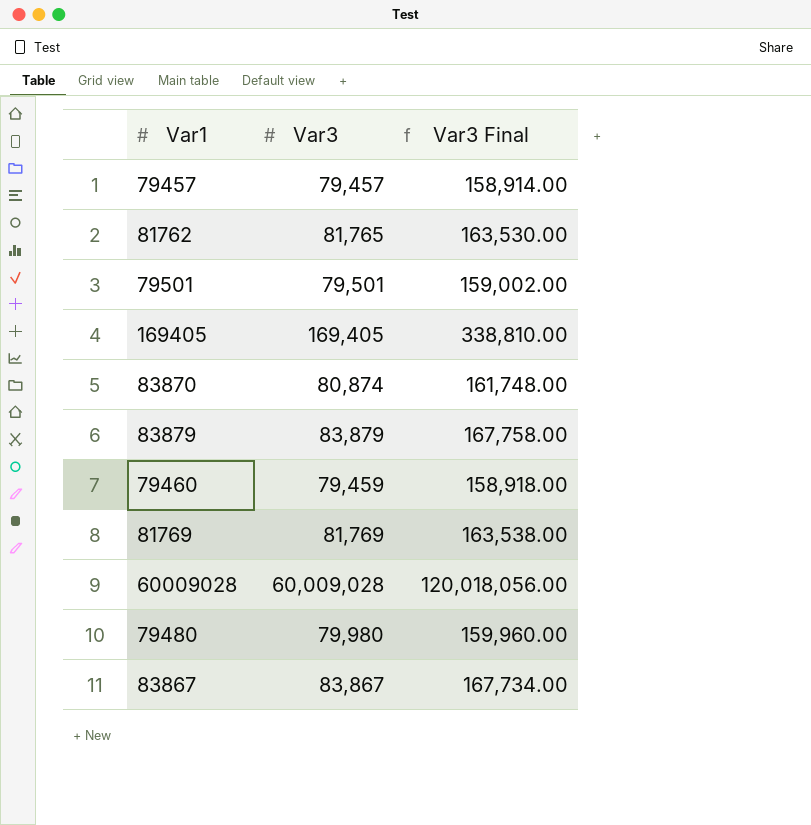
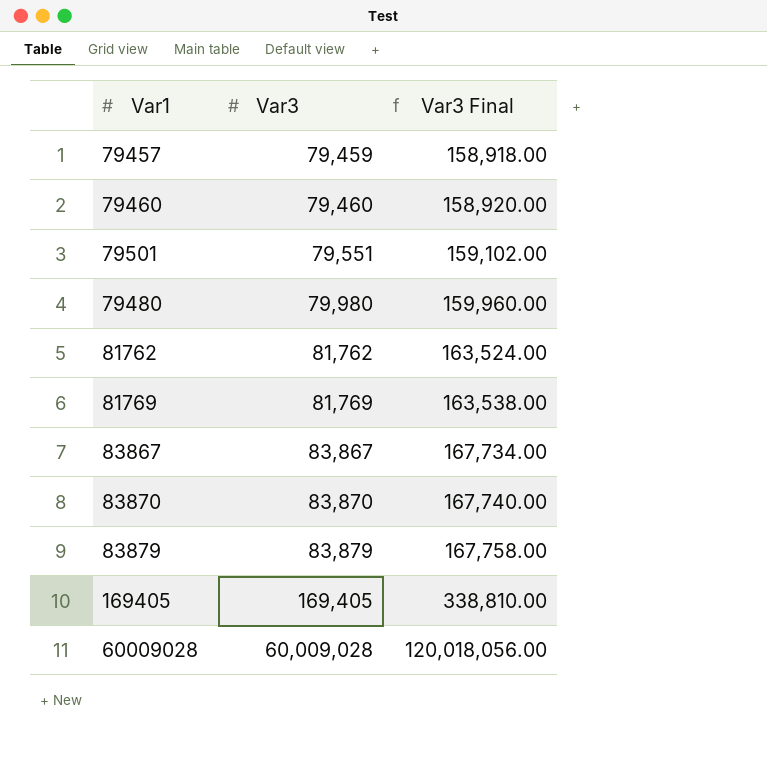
row order: none -> Var3 ascending
79457 | Var3: 79,457 -> 79,459
79457 | Var3 Final: 158,914.00 -> 158,918.00
79460 | Var3: 79,459 -> 79,460
79460 | Var3 Final: 158,918.00 -> 158,920.00
79501 | Var3: 79,501 -> 79,551
79501 | Var3 Final: 159,002.00 -> 159,102.00
81762 | Var3: 81,765 -> 81,762
81762 | Var3 Final: 163,530.00 -> 163,524.00
83870 | Var3: 80,874 -> 83,870
83870 | Var3 Final: 161,748.00 -> 167,740.00

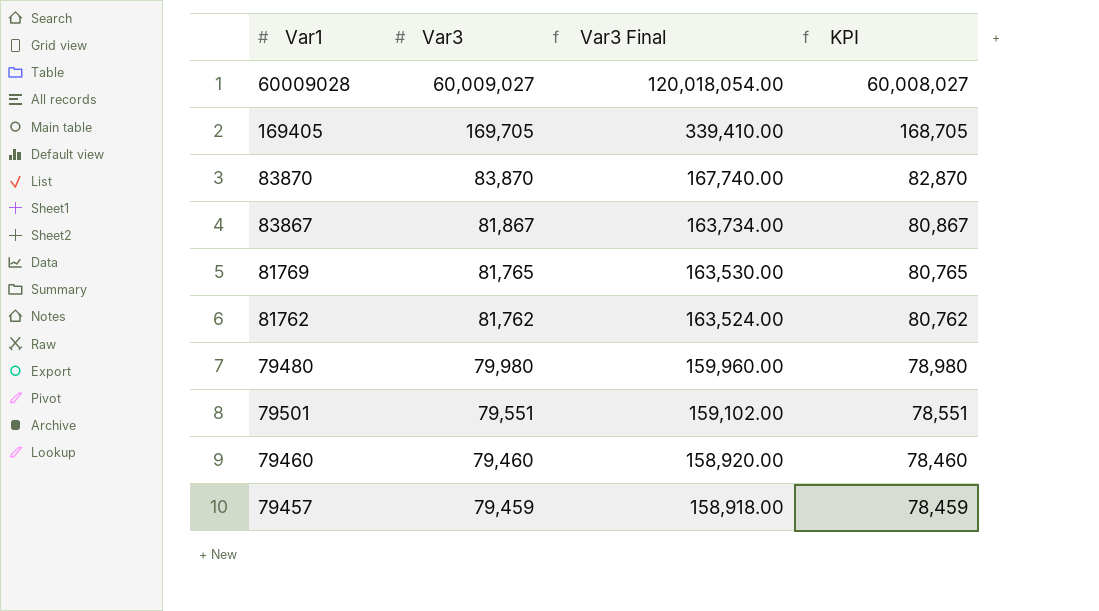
row order: Var3 ascending -> Var3 descending
column KPI | formula: none -> [Var3] - 1000
row 83879: 83,879 | 167,758.00 -> none
60009028 | Var3: 60,009,028 -> 60,009,027
60009028 | Var3 Final: 120,018,056.00 -> 120,018,054.00
169405 | Var3: 169,405 -> 169,705
169405 | Var3 Final: 338,810.00 -> 339,410.00
83867 | Var3: 83,867 -> 81,867
83867 | Var3 Final: 167,734.00 -> 163,734.00
81769 | Var3: 81,769 -> 81,765
81769 | Var3 Final: 163,538.00 -> 163,530.00

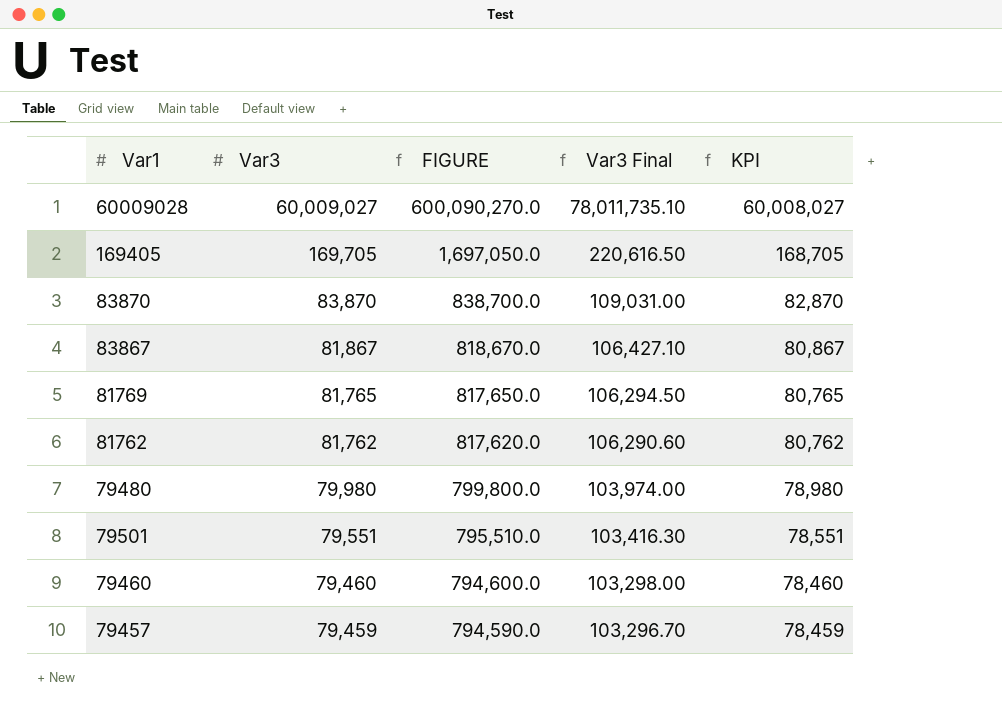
column FIGURE | formula: none -> [Var3] * 10
column Var3 Final | formula: [Var3] * 2 -> [Var3] * 1.3

